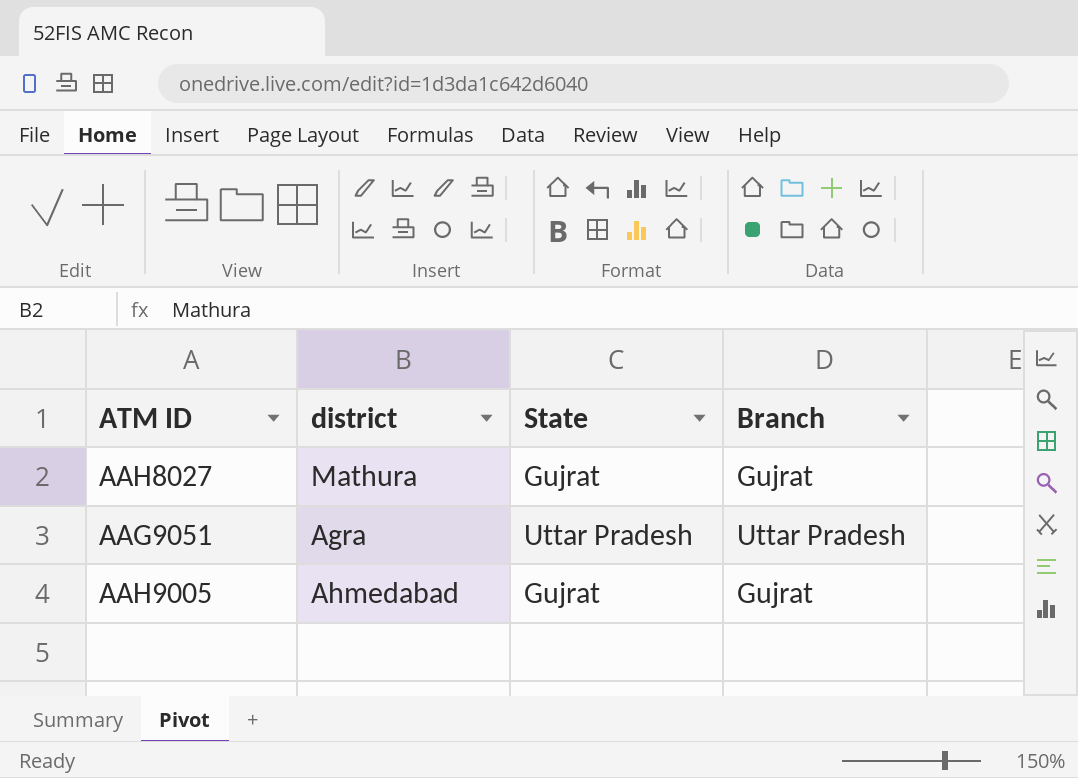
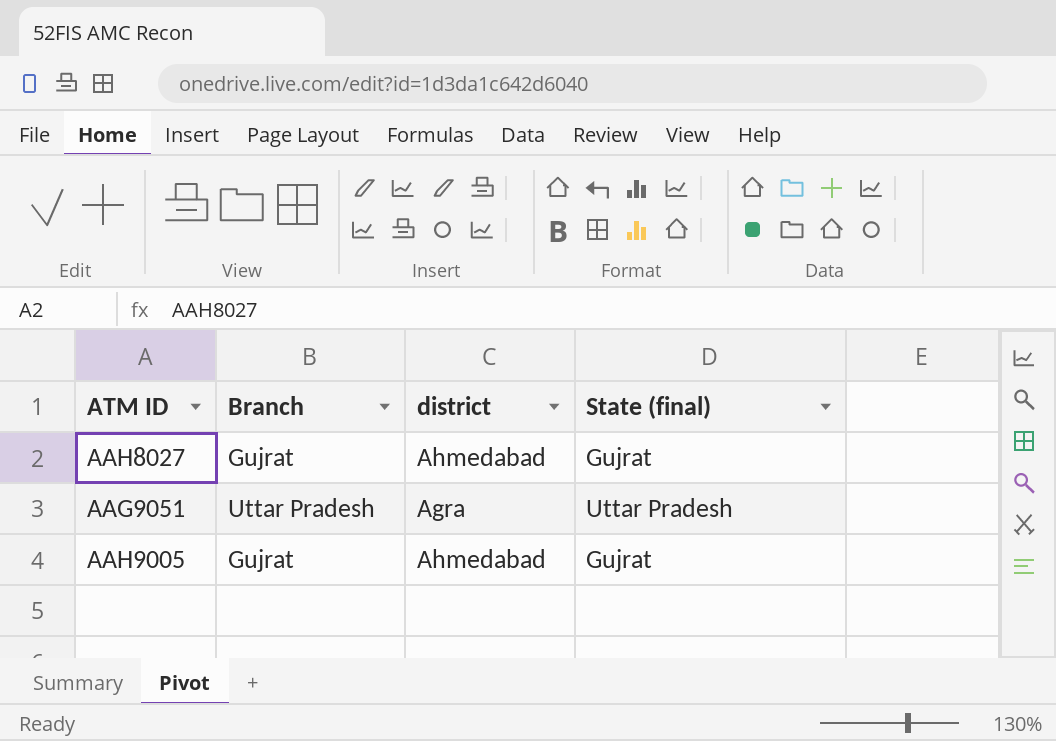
column Branch | position: 4 -> 2
column name: State -> State (final)
AAH8027 | district: Mathura -> Ahmedabad

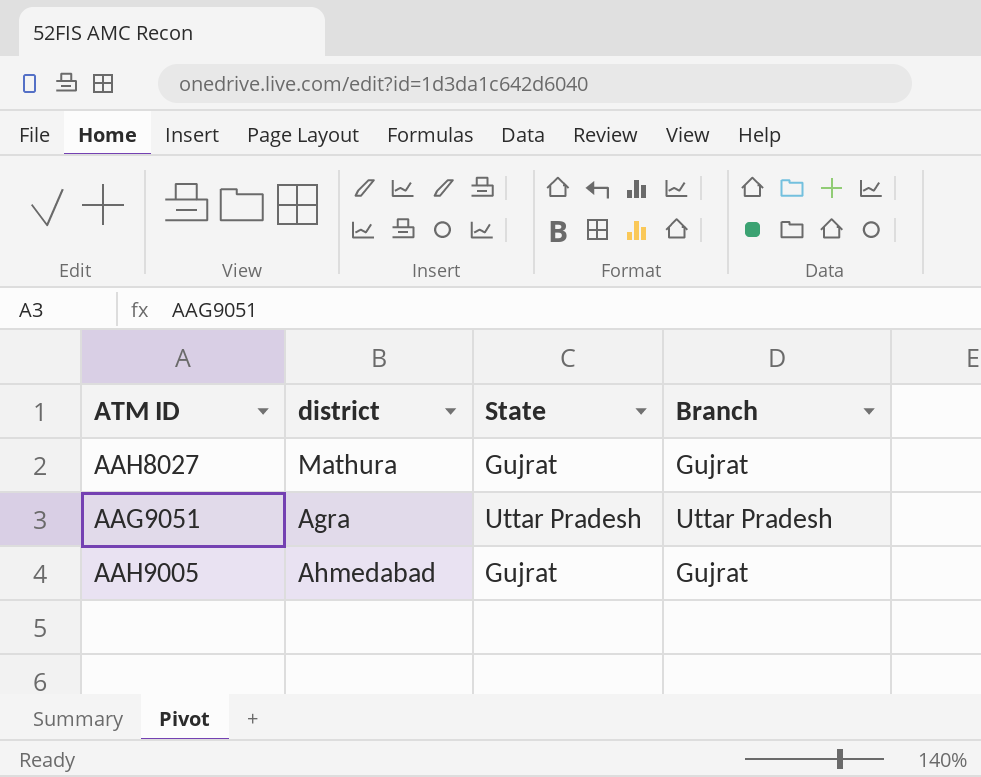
column name: State (final) -> State
column Branch | position: 2 -> 4
AAH8027 | district: Ahmedabad -> Mathura

